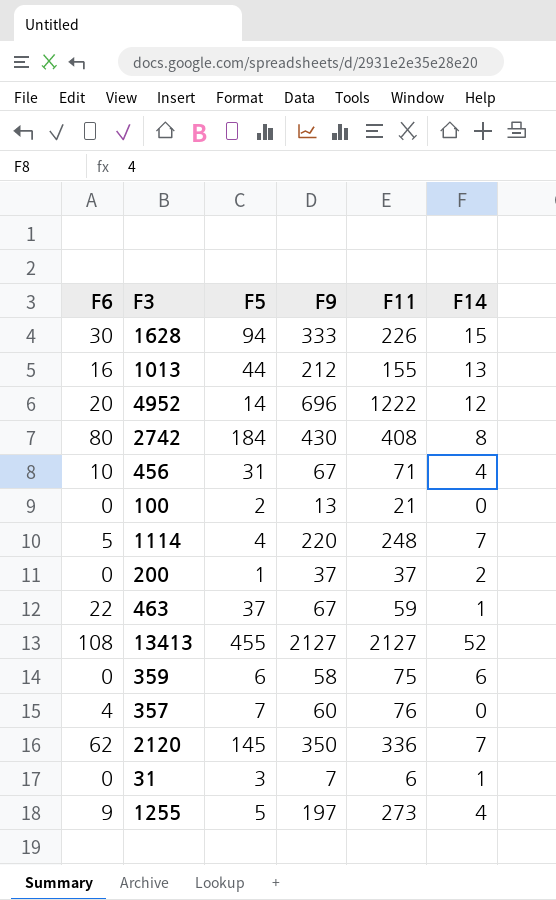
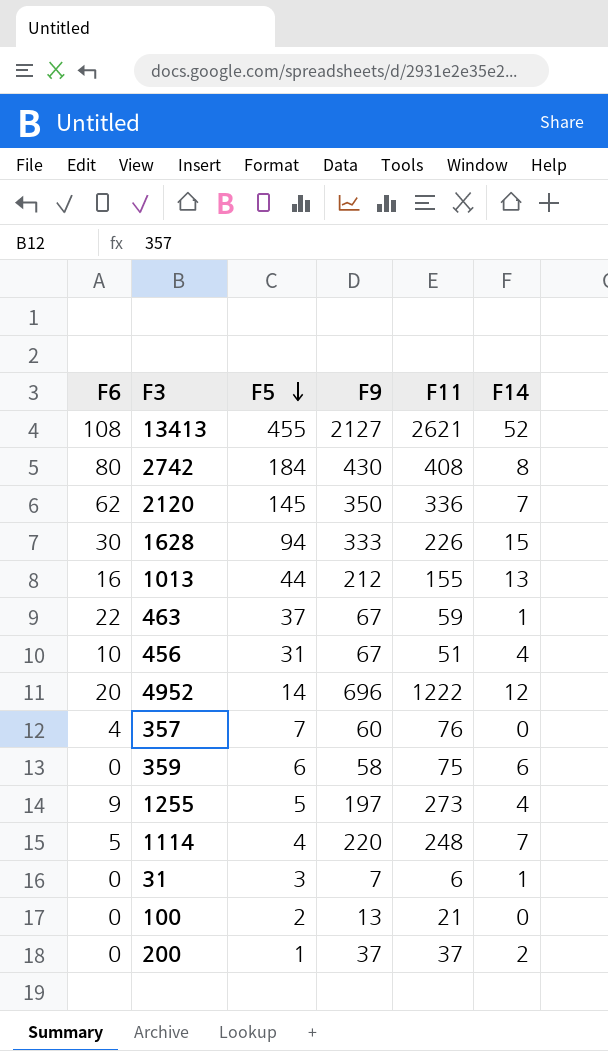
row order: none -> F5 descending
13413 | F11: 2127 -> 2621
456 | F11: 71 -> 51

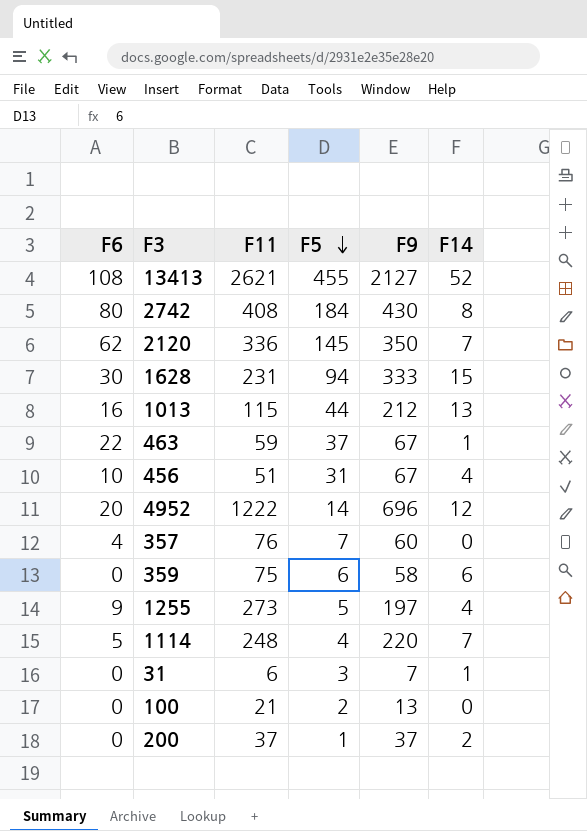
column F11 | position: 5 -> 3
1628 | F11: 226 -> 231
1013 | F11: 155 -> 115

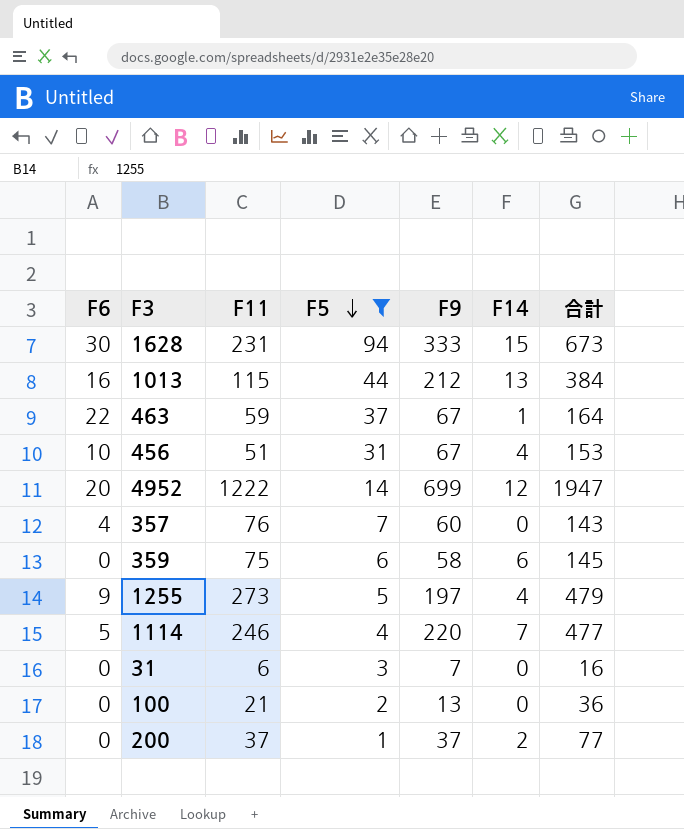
filter: none -> F5 <= 94
column 合計 | formula: none -> [F11] + [F5] + [F9] + [F14]
4952 | F9: 696 -> 699
1114 | F11: 248 -> 246
31 | F14: 1 -> 0

